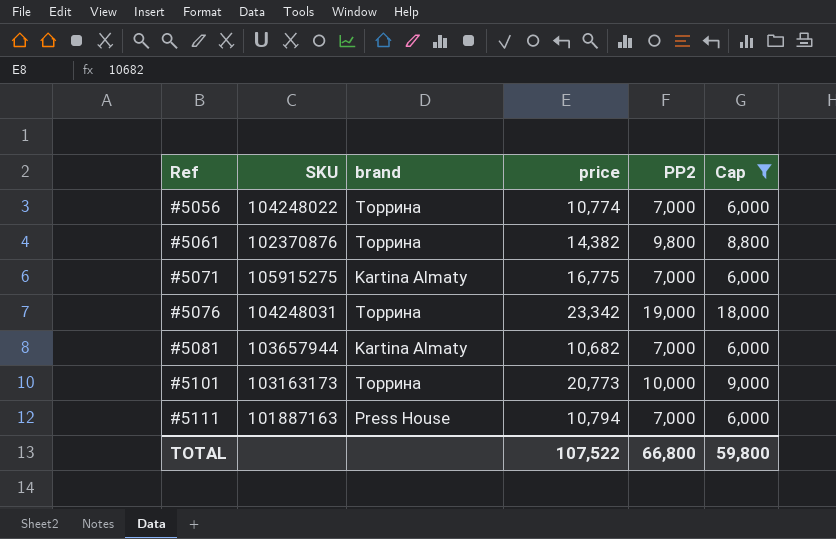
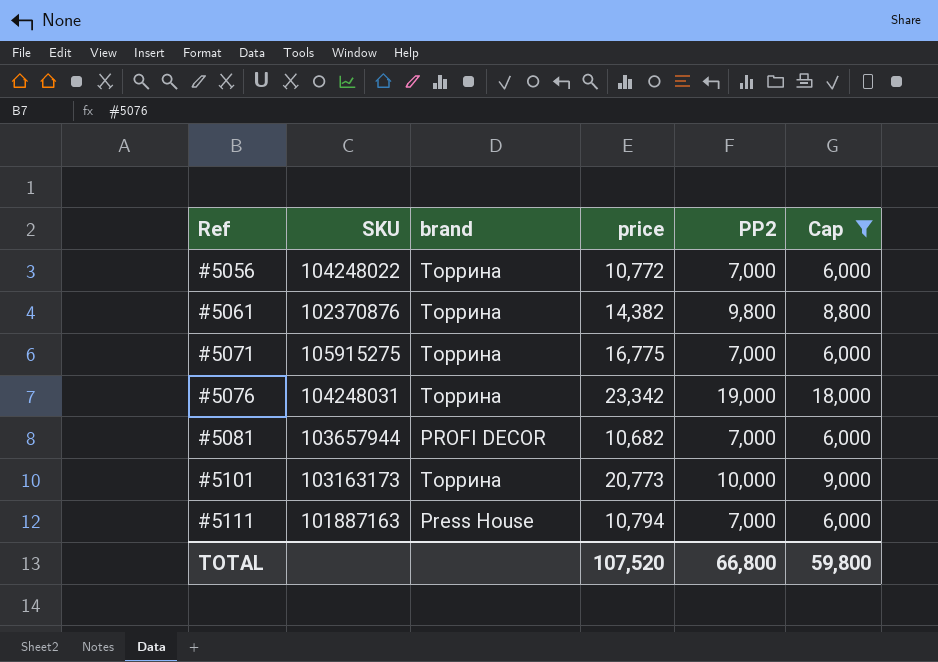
#5056 | price: 10,774 -> 10,772
#5071 | brand: Kartina Almaty -> Торрина
#5081 | brand: Kartina Almaty -> PROFI DECOR
TOTAL | price: 107,522 -> 107,520

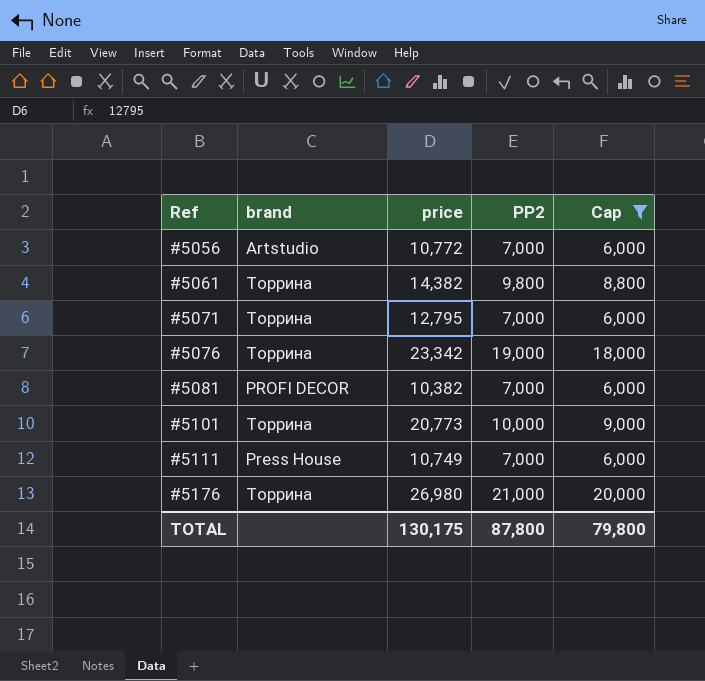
column SKU | position: 2 -> none
#5056 | brand: Торрина -> Artstudio
#5071 | price: 16,775 -> 12,795
#5081 | price: 10,682 -> 10,382
#5111 | price: 10,794 -> 10,749
row #5176: none -> Торрина | 26,980 | 21,000 | 20,000
TOTAL | price: 107,520 -> 130,175
TOTAL | PP2: 66,800 -> 87,800
TOTAL | Cap: 59,800 -> 79,800

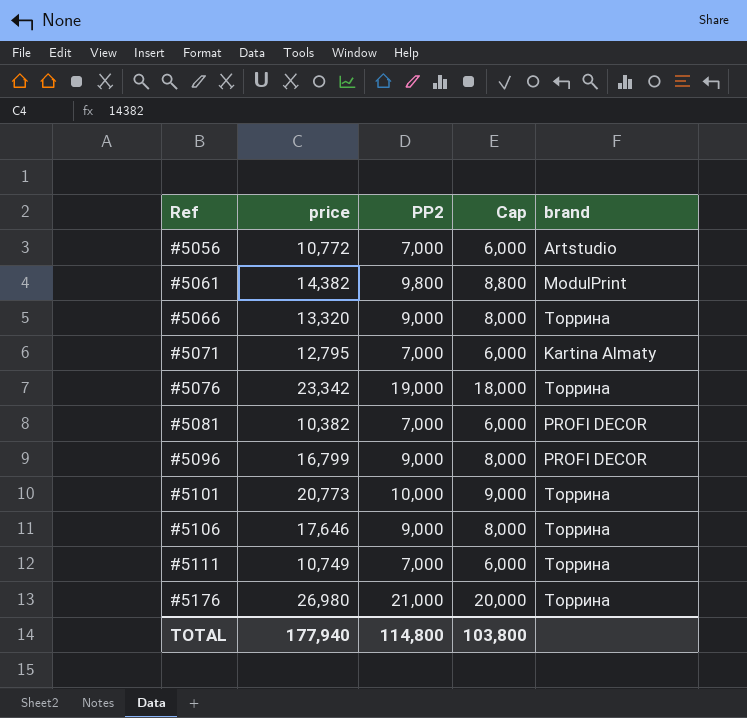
filter: Cap != 8,000 -> none
column brand | position: 2 -> 5
#5061 | brand: Торрина -> ModulPrint
#5071 | brand: Торрина -> Kartina Almaty
#5111 | brand: Press House -> Торрина
TOTAL | price: 130,175 -> 177,940
TOTAL | PP2: 87,800 -> 114,800
TOTAL | Cap: 79,800 -> 103,800

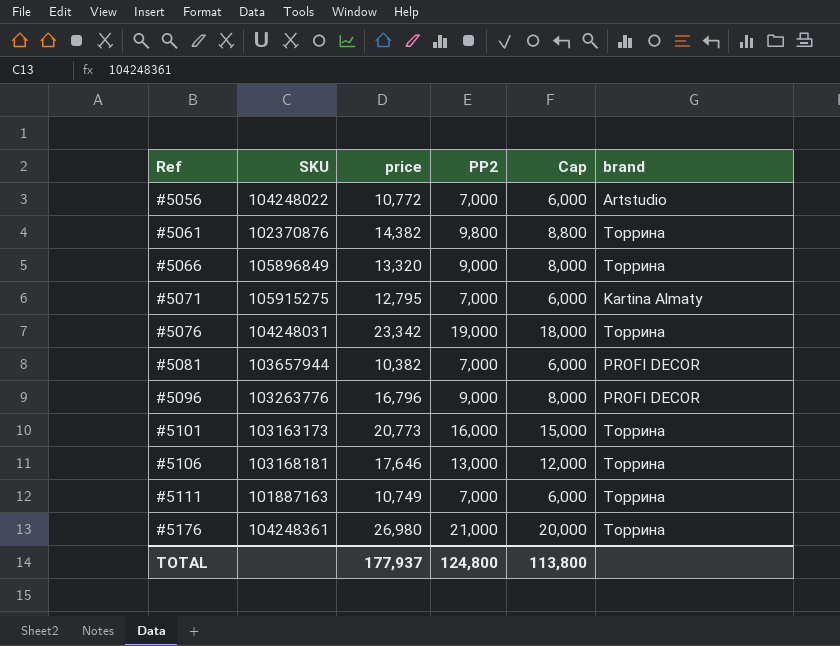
column SKU | position: none -> 2
#5061 | brand: ModulPrint -> Торрина
#5096 | price: 16,799 -> 16,796
#5101 | PP2: 10,000 -> 16,000
#5101 | Cap: 9,000 -> 15,000
#5106 | PP2: 9,000 -> 13,000
#5106 | Cap: 8,000 -> 12,000
TOTAL | price: 177,940 -> 177,937
TOTAL | PP2: 114,800 -> 124,800
TOTAL | Cap: 103,800 -> 113,800

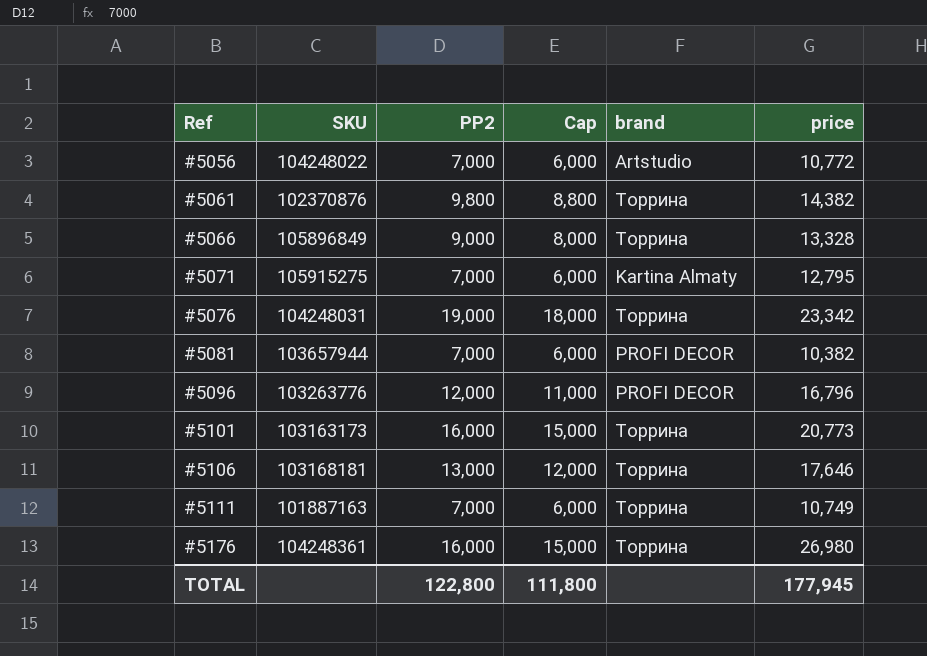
column price | position: 3 -> 6
#5066 | price: 13,320 -> 13,328
#5096 | PP2: 9,000 -> 12,000
#5096 | Cap: 8,000 -> 11,000
#5176 | PP2: 21,000 -> 16,000
#5176 | Cap: 20,000 -> 15,000
TOTAL | PP2: 124,800 -> 122,800
TOTAL | Cap: 113,800 -> 111,800
TOTAL | price: 177,937 -> 177,945

